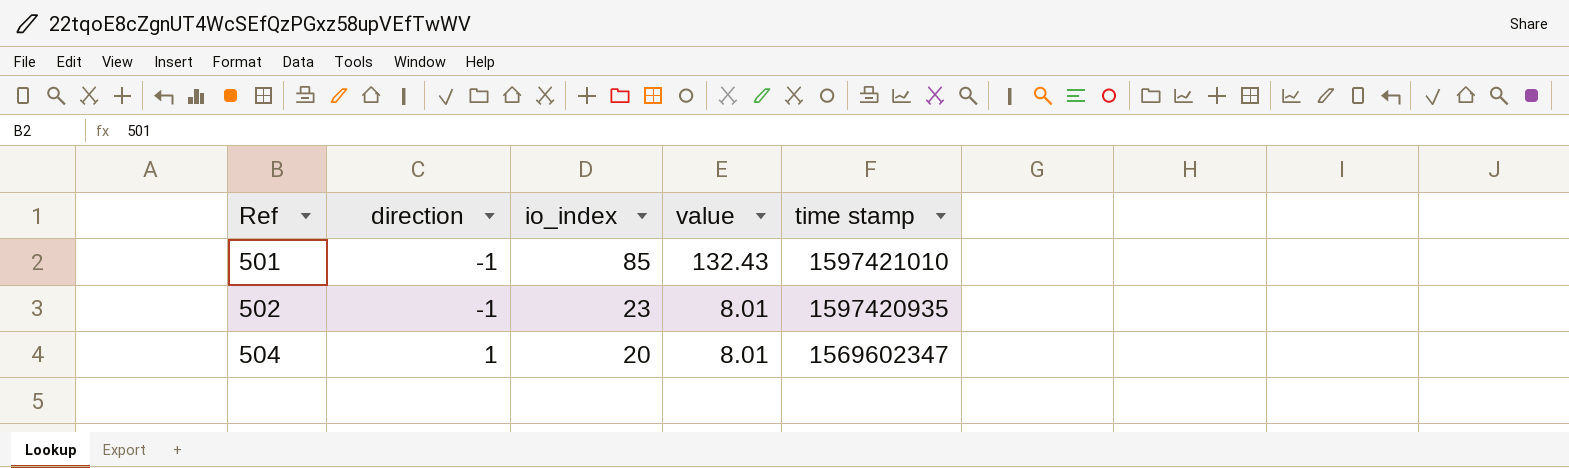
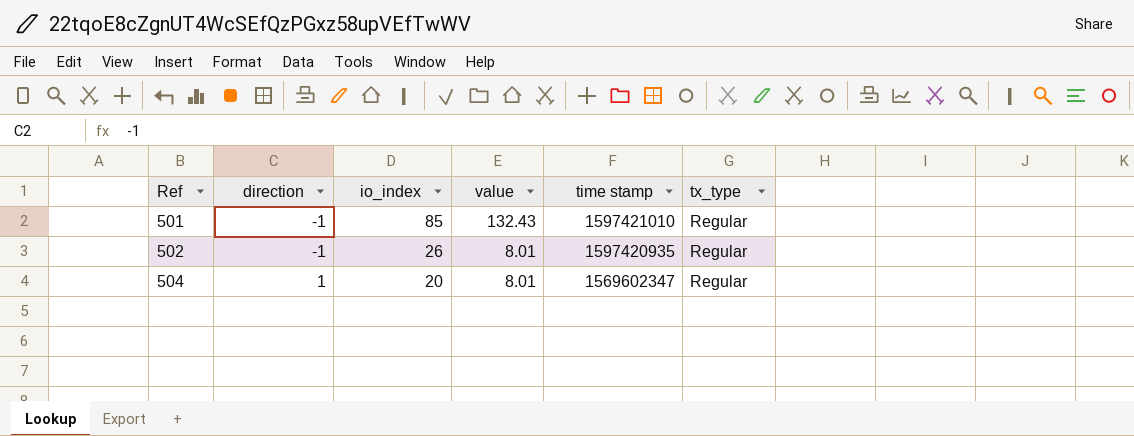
column tx_type | position: none -> 6
502 | io_index: 23 -> 26

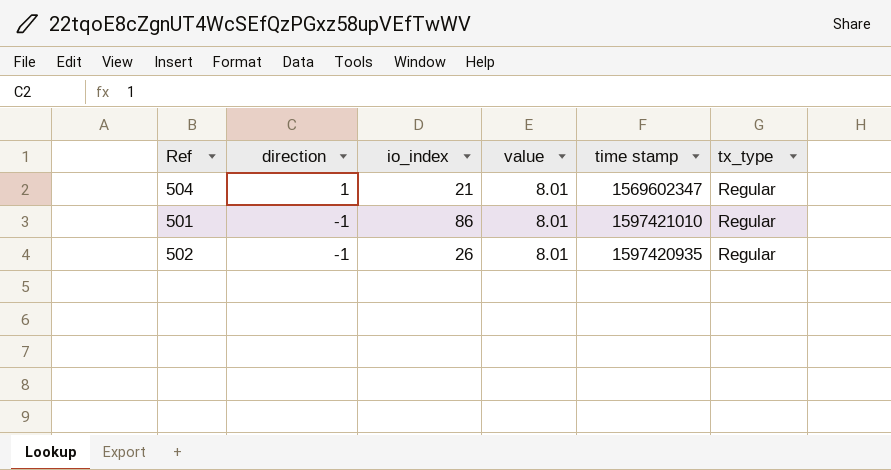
row order: Ref ascending -> direction descending
504 | io_index: 20 -> 21
501 | io_index: 85 -> 86
501 | value: 132.43 -> 8.01

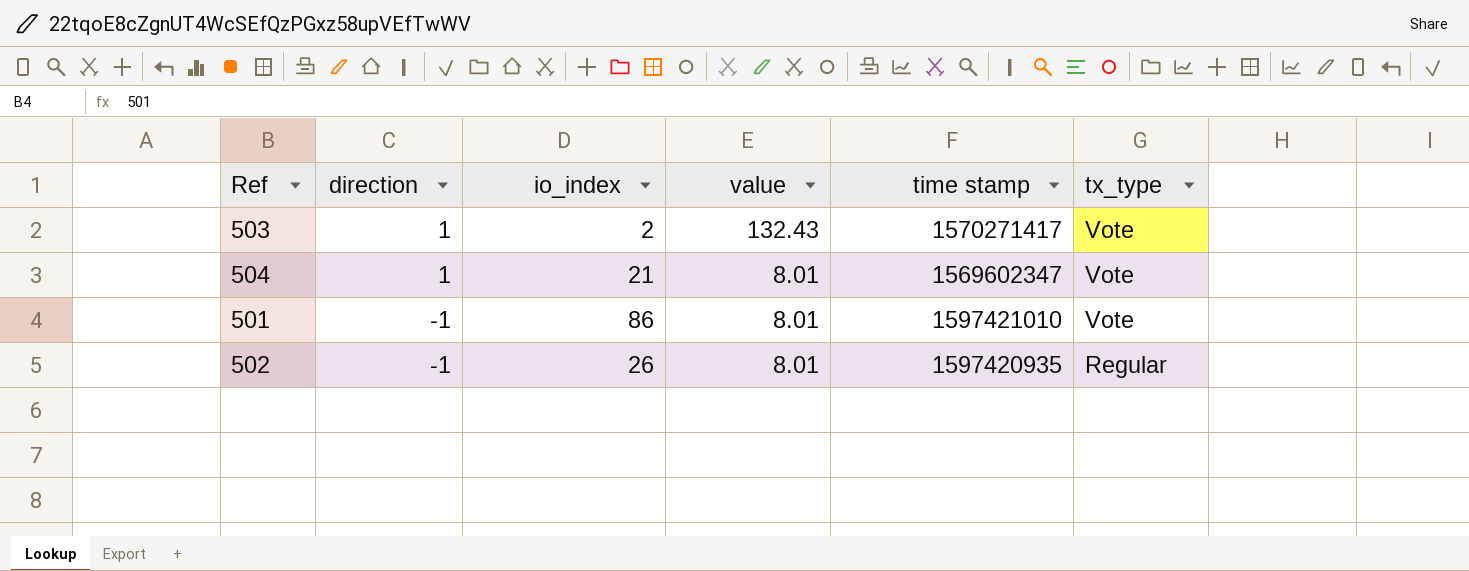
row 503: none -> 1 | 2 | 132.43 | 1570271417 | Vote
504 | tx_type: Regular -> Vote
501 | tx_type: Regular -> Vote

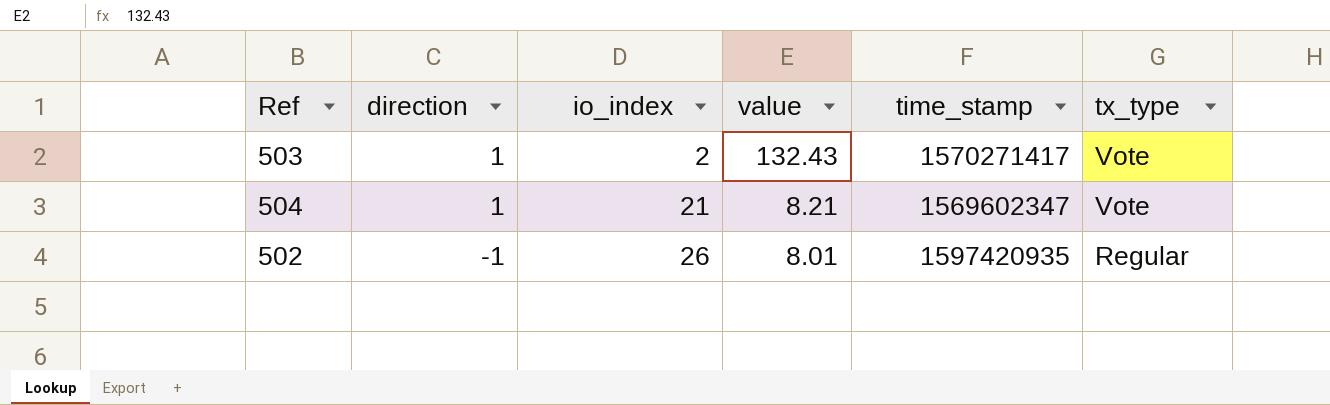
column name: time stamp -> time_stamp
row 501: -1 | 86 | 8.01 | 1597421010 | Vote -> none
504 | value: 8.01 -> 8.21

